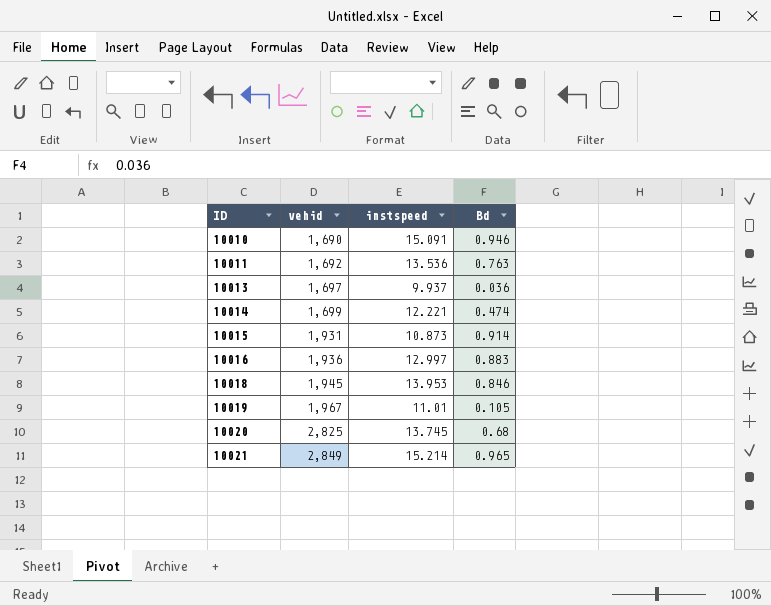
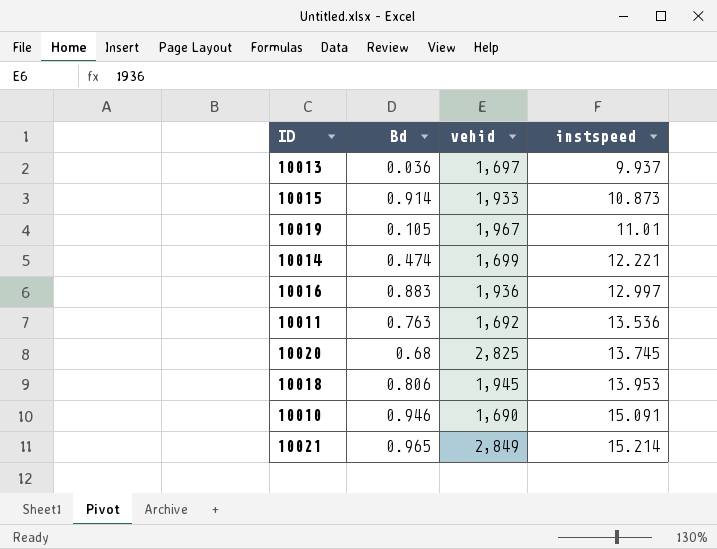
row order: ID ascending -> instspeed ascending
column Bd | position: 4 -> 2
10015 | vehid: 1,931 -> 1,933
10018 | Bd: 0.846 -> 0.806

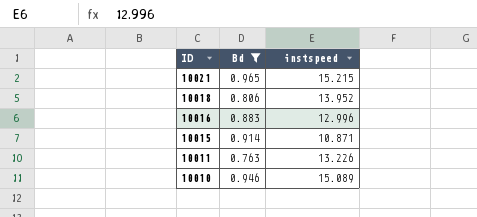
filter: none -> Bd >= 0.763
row order: instspeed ascending -> ID descending
column vehid | position: 3 -> none
10021 | instspeed: 15.214 -> 15.215
10018 | instspeed: 13.953 -> 13.952
10016 | instspeed: 12.997 -> 12.996
10015 | instspeed: 10.873 -> 10.871
10011 | instspeed: 13.536 -> 13.226
10010 | instspeed: 15.091 -> 15.089

